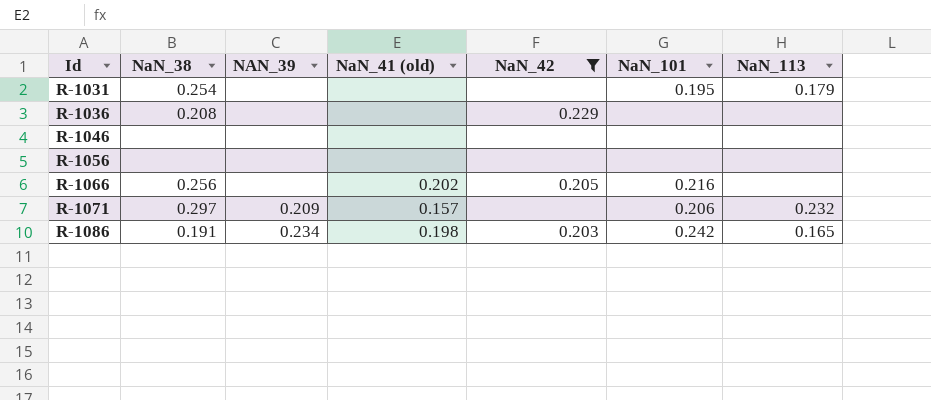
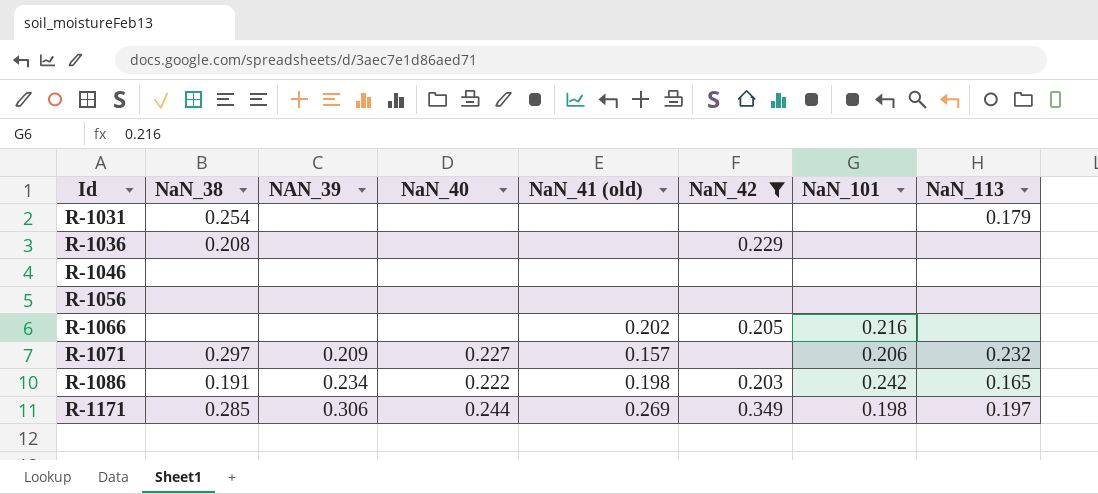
column NaN_40 | position: none -> 4
R-1031 | NaN_101: 0.195 -> none
R-1066 | NaN_38: 0.256 -> none
row R-1171: none -> 0.285 | 0.306 | 0.244 | 0.269 | 0.349 | 0.198 | 0.197

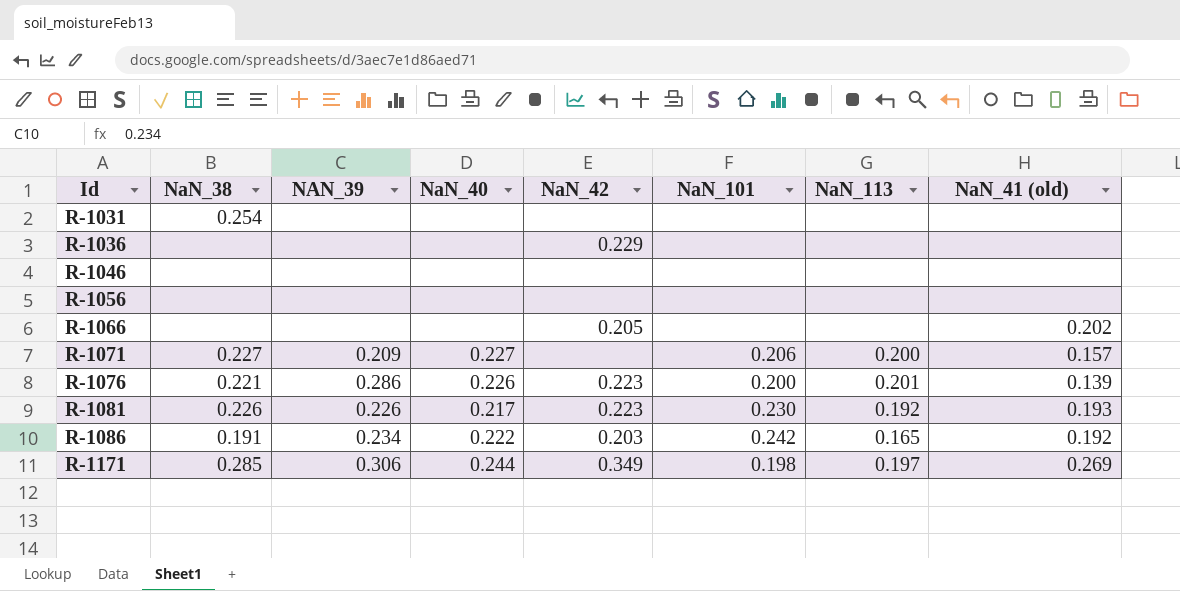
filter: NaN_42 != 0.223 -> none
column NaN_41 (old) | position: 5 -> 8
R-1031 | NaN_113: 0.179 -> none
R-1036 | NaN_38: 0.208 -> none
R-1066 | NaN_101: 0.216 -> none
R-1071 | NaN_38: 0.297 -> 0.227
R-1071 | NaN_113: 0.232 -> 0.200
R-1086 | NaN_41 (old): 0.198 -> 0.192

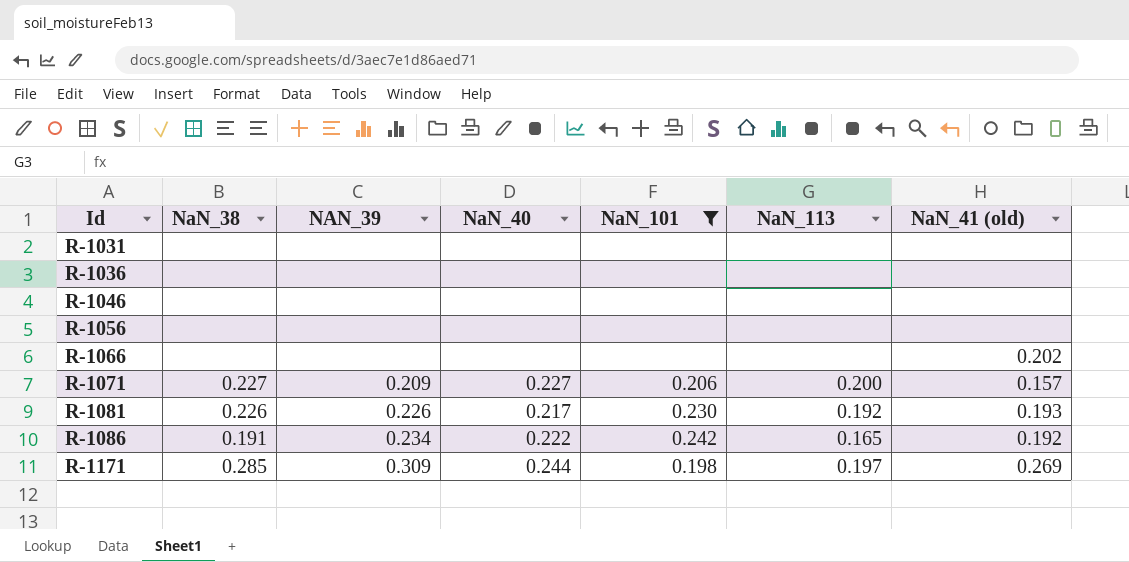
filter: none -> NaN_101 != 0.200
column NaN_42 | position: 5 -> none
R-1031 | NaN_38: 0.254 -> none
R-1171 | NAN_39: 0.306 -> 0.309

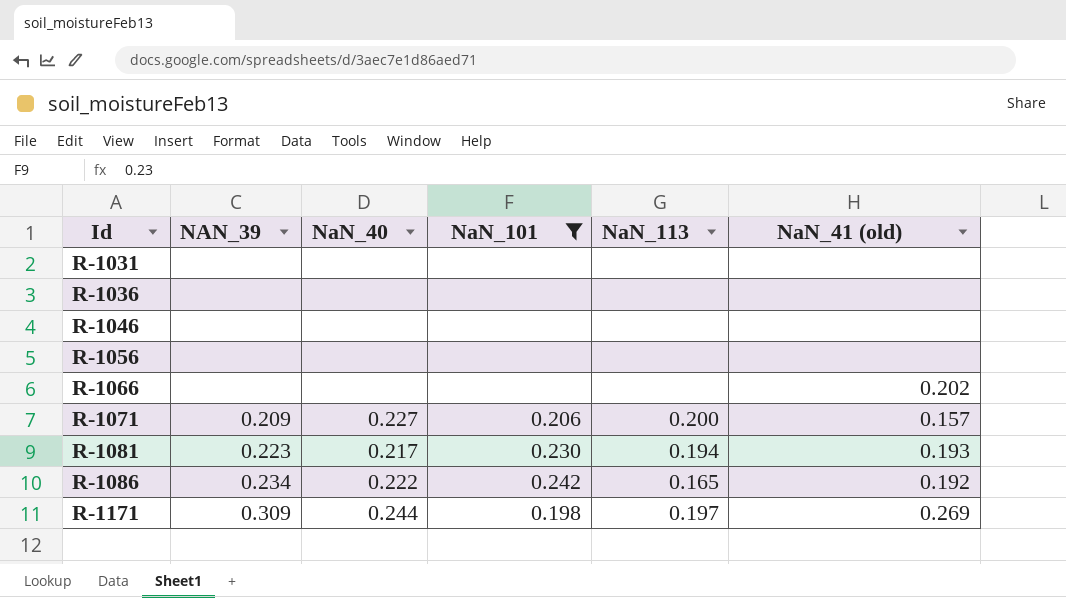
column NaN_38 | position: 2 -> none
R-1081 | NAN_39: 0.226 -> 0.223
R-1081 | NaN_113: 0.192 -> 0.194

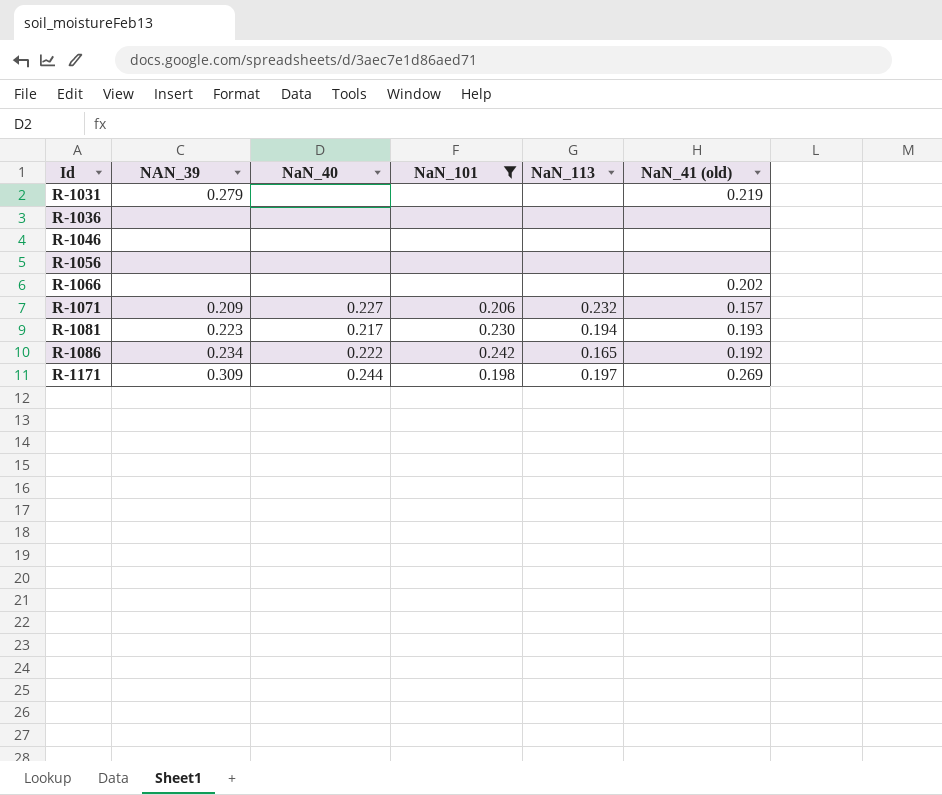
R-1031 | NAN_39: none -> 0.279
R-1031 | NaN_41 (old): none -> 0.219
R-1071 | NaN_113: 0.200 -> 0.232

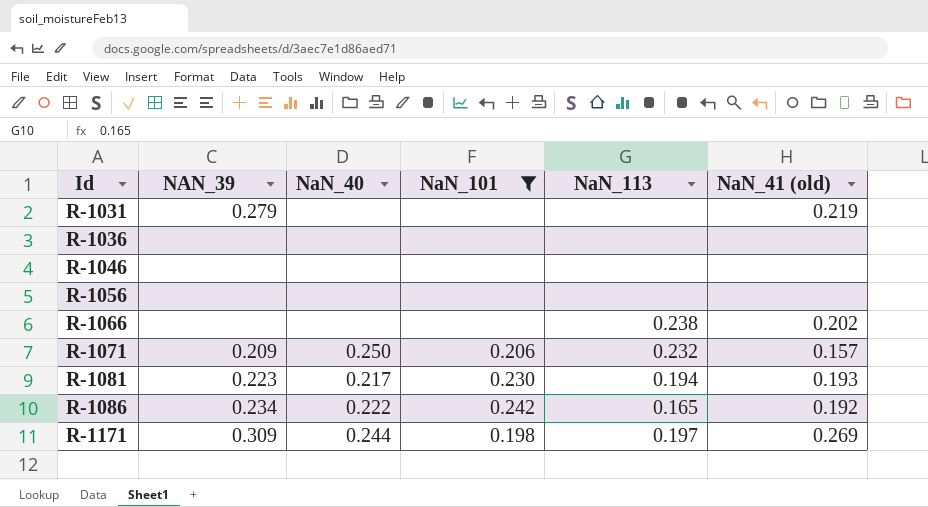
R-1066 | NaN_113: none -> 0.238
R-1071 | NaN_40: 0.227 -> 0.250

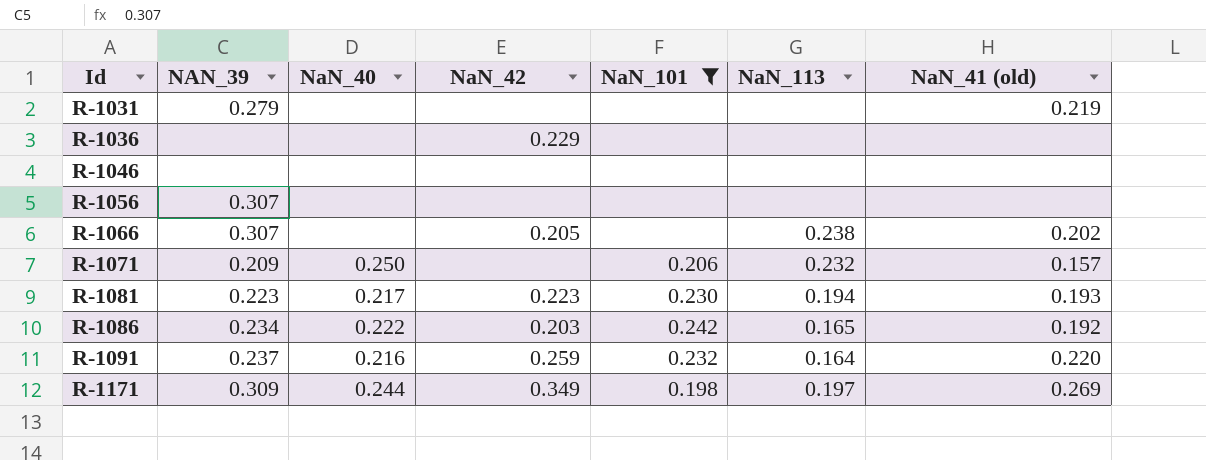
column NaN_42 | position: none -> 4
R-1056 | NAN_39: none -> 0.307
R-1066 | NAN_39: none -> 0.307
row R-1091: none -> 0.237 | 0.216 | 0.259 | 0.232 | 0.164 | 0.220

